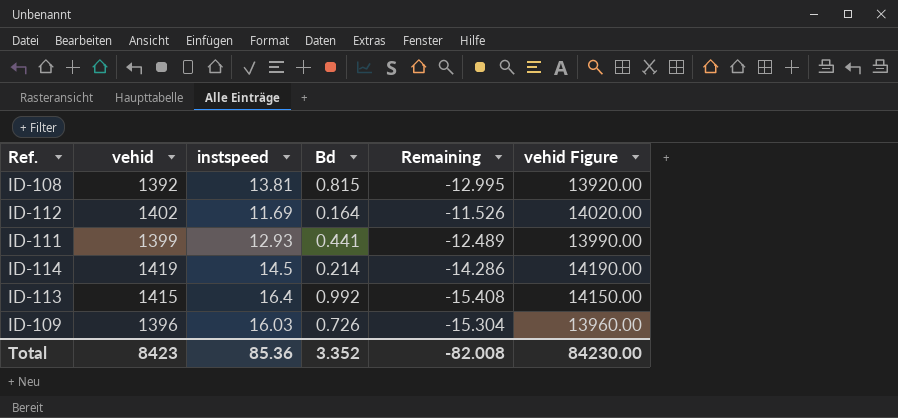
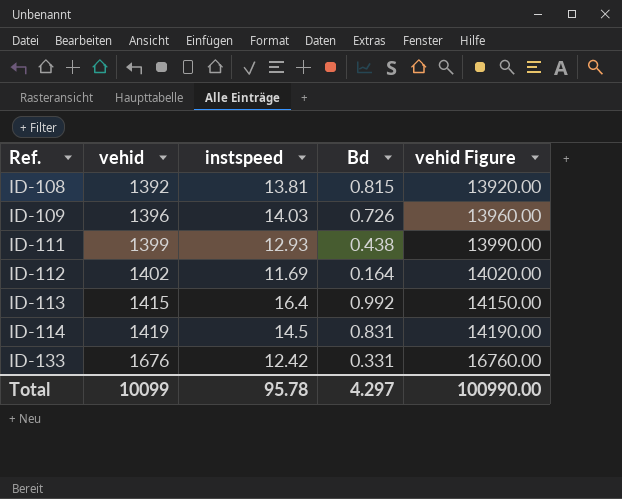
row order: none -> Ref. ascending
column Remaining | formula: [Bd] - [instspeed] -> none
ID-109 | instspeed: 16.03 -> 14.03
ID-111 | Bd: 0.441 -> 0.438
ID-114 | Bd: 0.214 -> 0.831
row ID-133: none -> 1676 | 12.42 | 0.331 | 16760.00
Total | vehid: 8423 -> 10099
Total | instspeed: 85.36 -> 95.78
Total | Bd: 3.352 -> 4.297
Total | vehid Figure: 84230.00 -> 100990.00

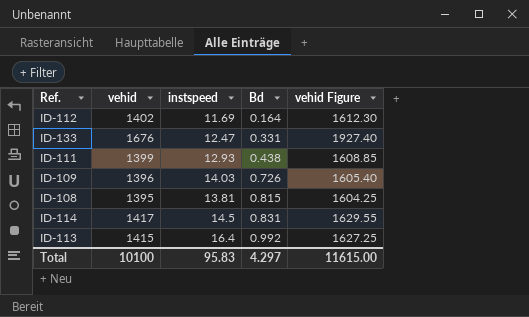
row order: Ref. ascending -> Bd ascending
column vehid Figure | formula: [vehid] * 10 -> [vehid] * 1.15
ID-133 | instspeed: 12.42 -> 12.47
ID-108 | vehid: 1392 -> 1395
ID-114 | vehid: 1419 -> 1417
Total | vehid: 10099 -> 10100
Total | instspeed: 95.78 -> 95.83
Total | vehid Figure: 100990.00 -> 11615.00

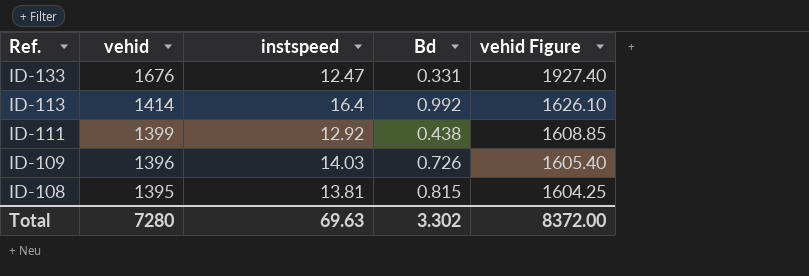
row order: Bd ascending -> Ref. descending
row ID-112: 1402 | 11.69 | 0.164 | 1612.30 -> none
row ID-114: 1417 | 14.5 | 0.831 | 1629.55 -> none
ID-113 | vehid: 1415 -> 1414
ID-113 | vehid Figure: 1627.25 -> 1626.10
ID-111 | instspeed: 12.93 -> 12.92
Total | vehid: 10100 -> 7280
Total | instspeed: 95.83 -> 69.63
Total | Bd: 4.297 -> 3.302
Total | vehid Figure: 11615.00 -> 8372.00

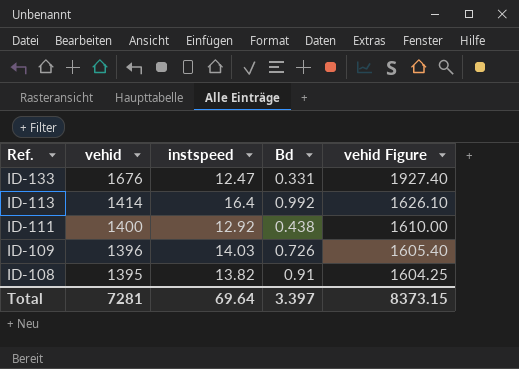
ID-111 | vehid: 1399 -> 1400
ID-111 | vehid Figure: 1608.85 -> 1610.00
ID-108 | instspeed: 13.81 -> 13.82
ID-108 | Bd: 0.815 -> 0.91
Total | vehid: 7280 -> 7281
Total | instspeed: 69.63 -> 69.64
Total | Bd: 3.302 -> 3.397
Total | vehid Figure: 8372.00 -> 8373.15

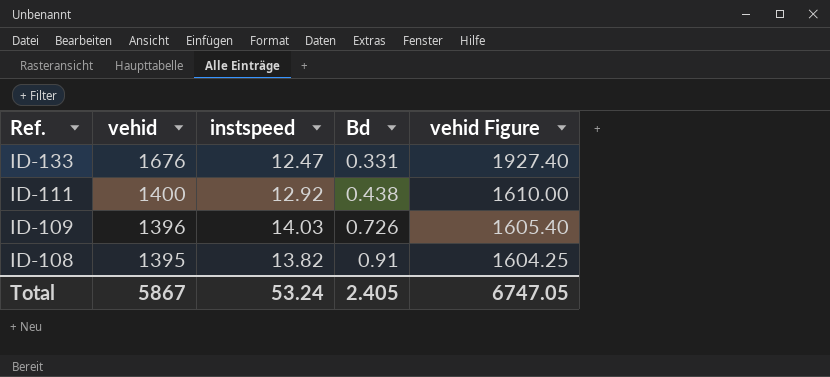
row ID-113: 1414 | 16.4 | 0.992 | 1626.10 -> none
Total | vehid: 7281 -> 5867
Total | instspeed: 69.64 -> 53.24
Total | Bd: 3.397 -> 2.405
Total | vehid Figure: 8373.15 -> 6747.05

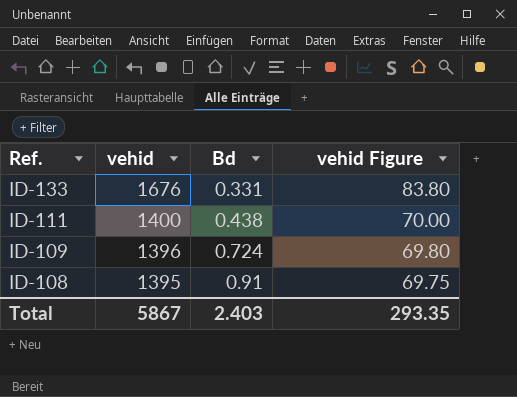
column instspeed | position: 3 -> none
column vehid Figure | formula: [vehid] * 1.15 -> [vehid] * 0.05
ID-109 | Bd: 0.726 -> 0.724
Total | Bd: 2.405 -> 2.403
Total | vehid Figure: 6747.05 -> 293.35

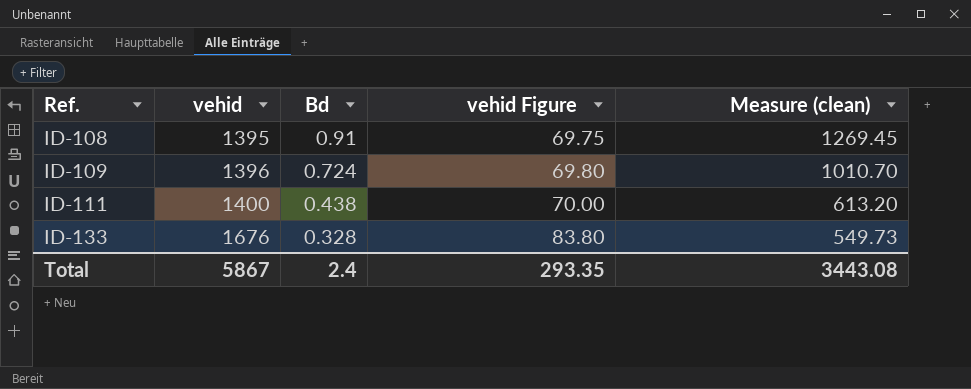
row order: Ref. descending -> Ref. ascending
column Measure (clean) | formula: none -> [vehid] * [Bd]
ID-133 | Bd: 0.331 -> 0.328
Total | Bd: 2.403 -> 2.4

